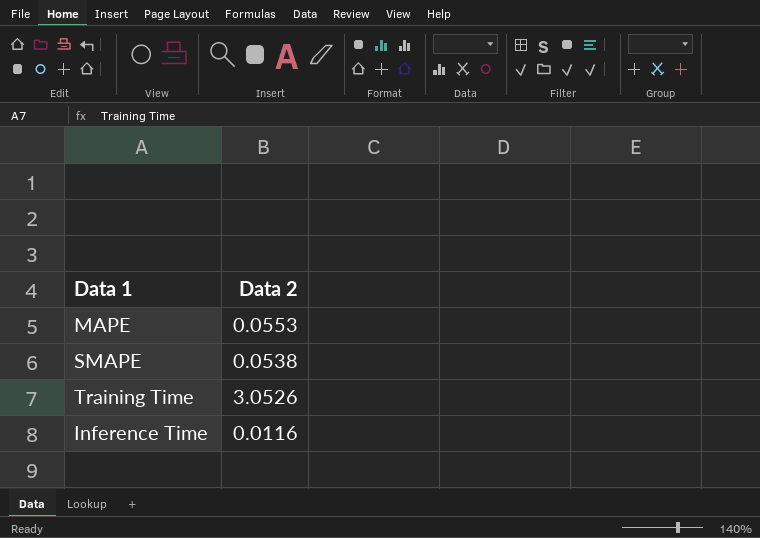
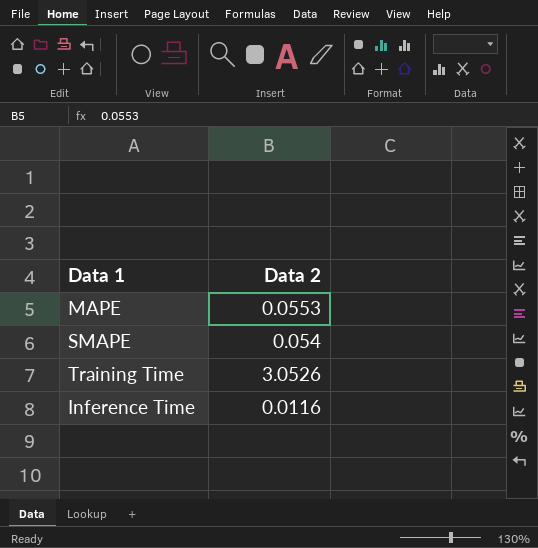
SMAPE | Data 2: 0.0538 -> 0.054

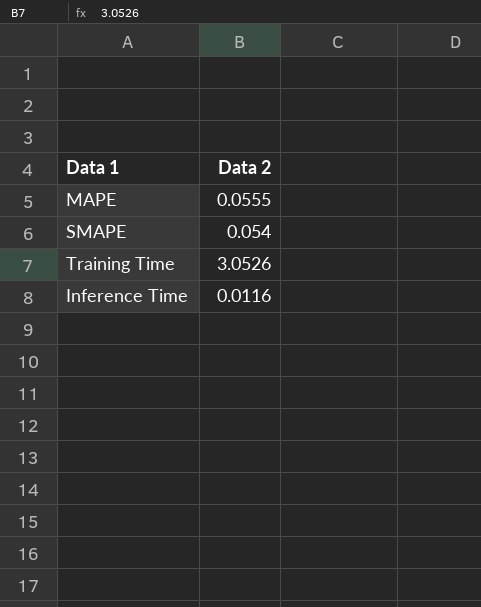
MAPE | Data 2: 0.0553 -> 0.0555

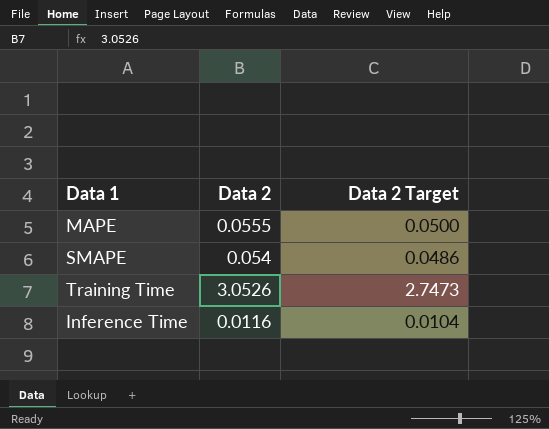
column Data 2 Target | formula: none -> [Data 2] * 0.9

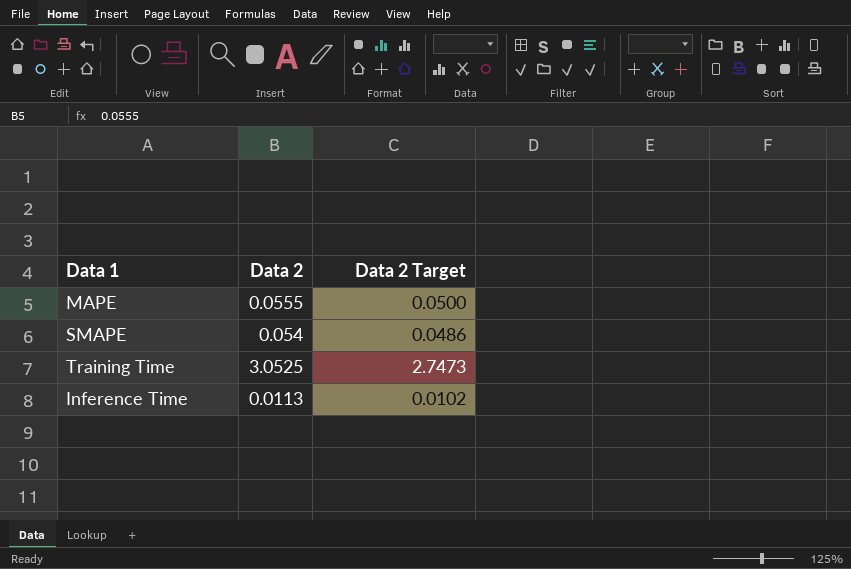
Training Time | Data 2: 3.0526 -> 3.0525
Inference Time | Data 2: 0.0116 -> 0.0113
Inference Time | Data 2 Target: 0.0104 -> 0.0102

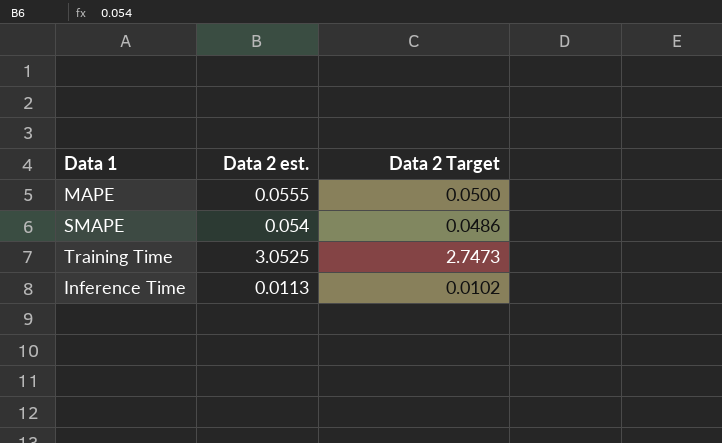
column name: Data 2 -> Data 2 est.

